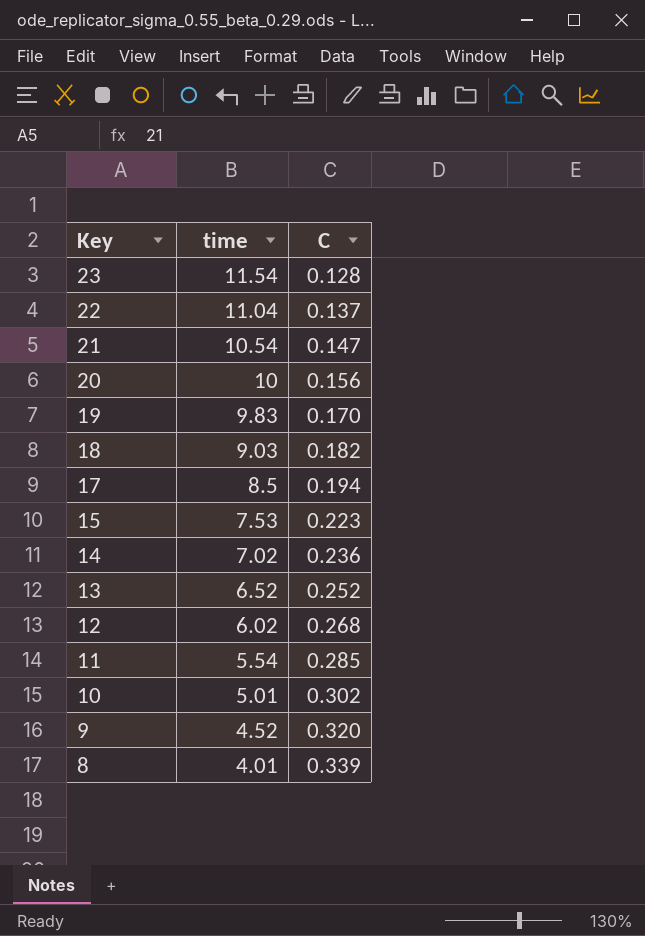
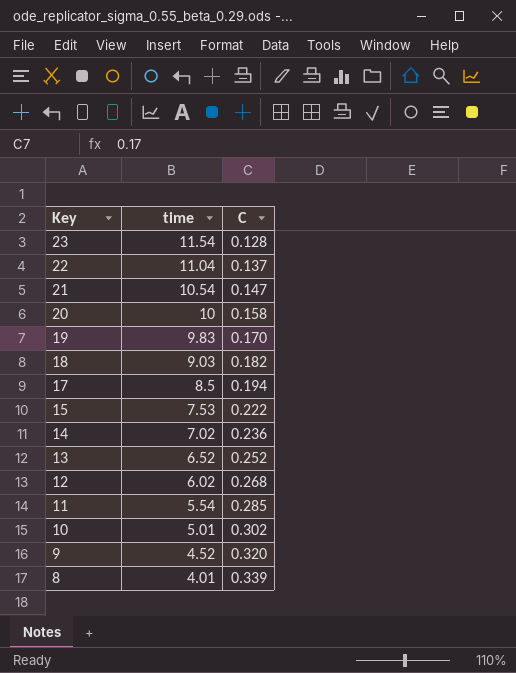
20 | C: 0.156 -> 0.158
15 | C: 0.223 -> 0.222

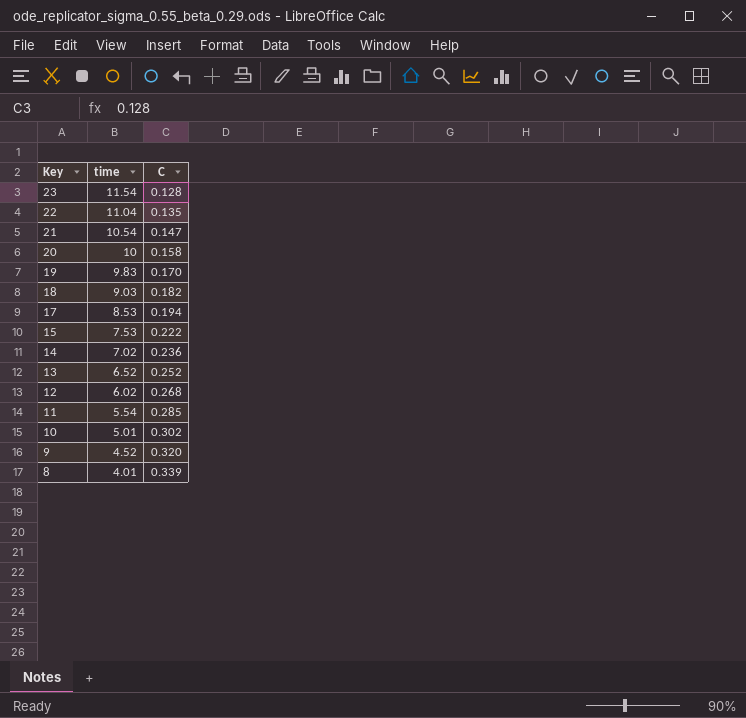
22 | C: 0.137 -> 0.135
17 | time: 8.5 -> 8.53

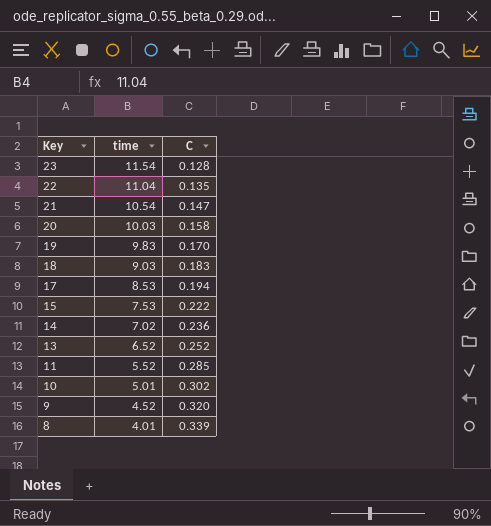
row 12: 6.02 | 0.268 -> none
20 | time: 10 -> 10.03
18 | C: 0.182 -> 0.183
11 | time: 5.54 -> 5.52

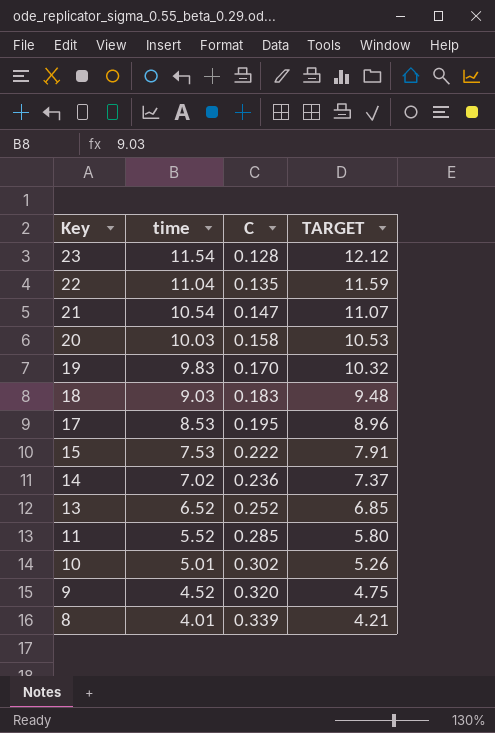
column TARGET | formula: none -> [time] * 1.05
17 | C: 0.194 -> 0.195

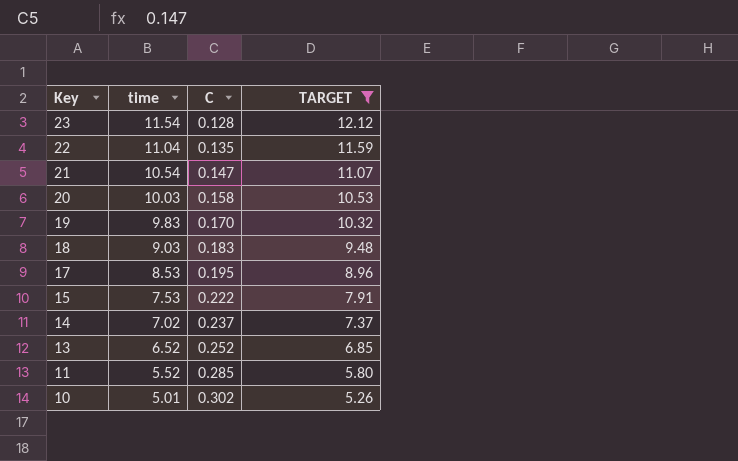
filter: none -> TARGET >= 5.26
14 | C: 0.236 -> 0.237

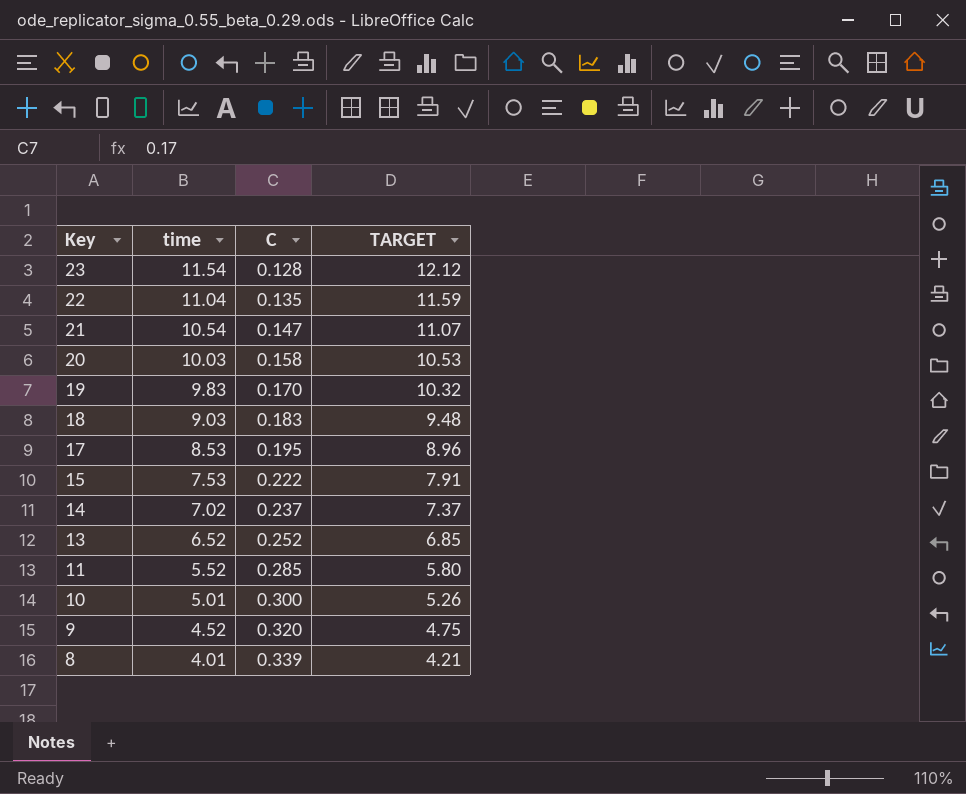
filter: TARGET >= 5.26 -> none
10 | C: 0.302 -> 0.300

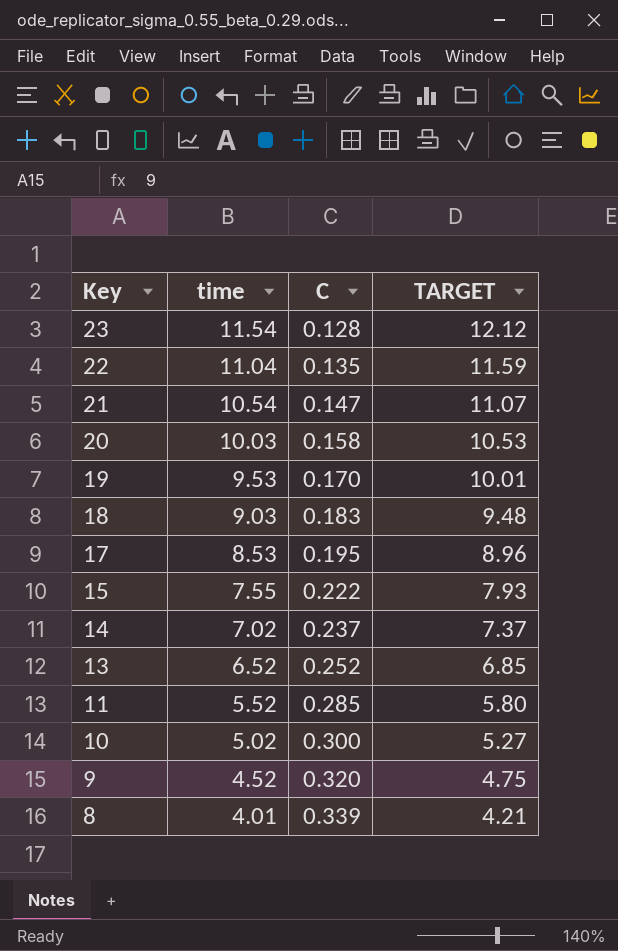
19 | time: 9.83 -> 9.53
19 | TARGET: 10.32 -> 10.01
15 | time: 7.53 -> 7.55
15 | TARGET: 7.91 -> 7.93
10 | time: 5.01 -> 5.02
10 | TARGET: 5.26 -> 5.27

